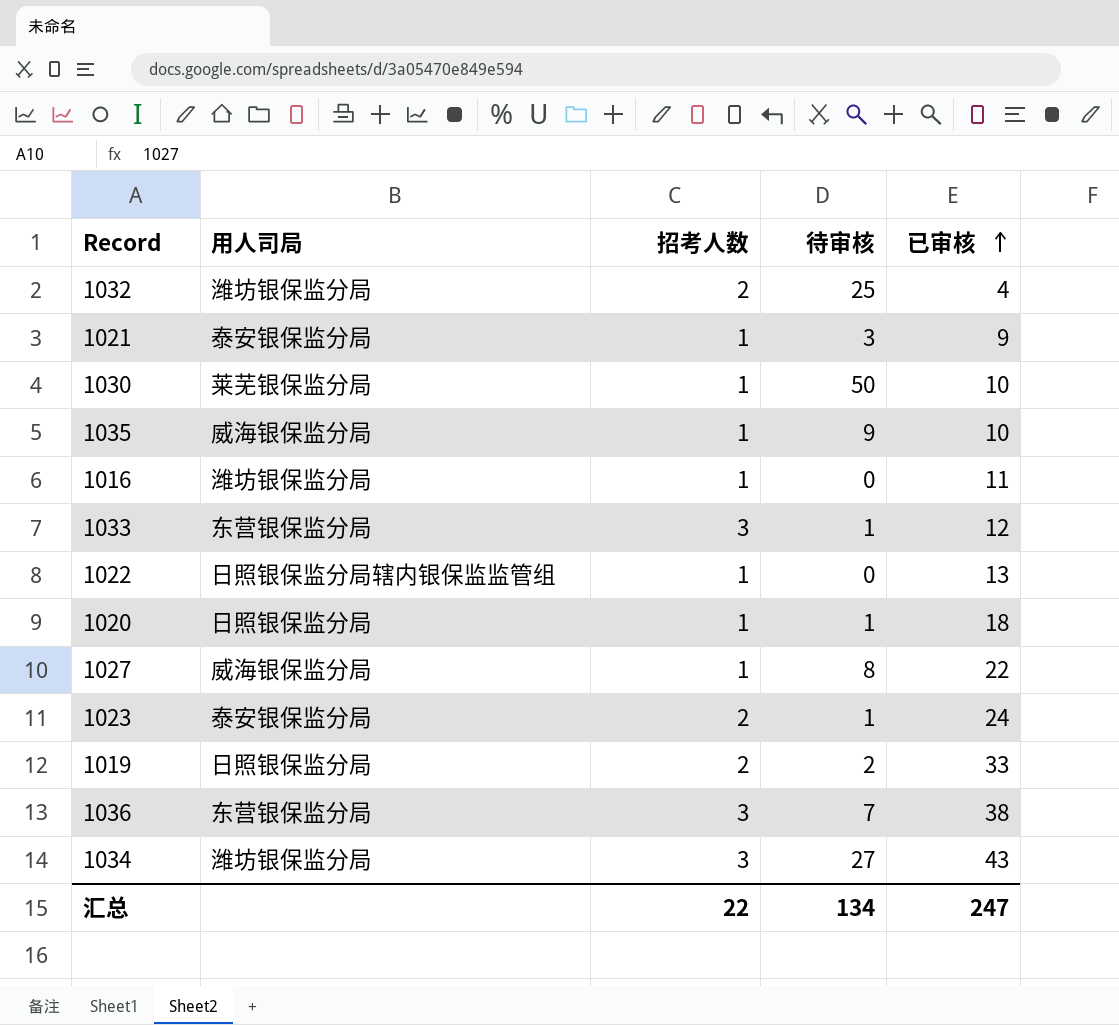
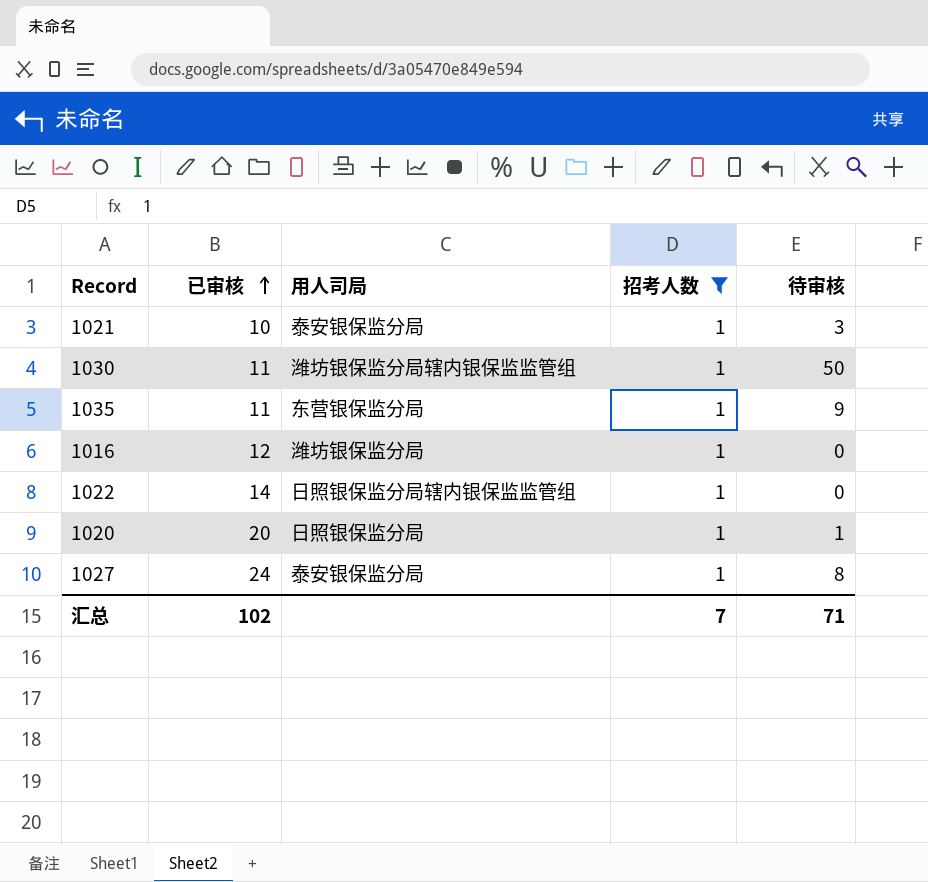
filter: none -> 招考人数 = 1
column 已审核 | position: 5 -> 2
1021 | 已审核: 9 -> 10
1030 | 已审核: 10 -> 11
1030 | 用人司局: 莱芜银保监分局 -> 潍坊银保监分局辖内银保监监管组
1035 | 已审核: 10 -> 11
1035 | 用人司局: 威海银保监分局 -> 东营银保监分局
1016 | 已审核: 11 -> 12
1022 | 已审核: 13 -> 14
1020 | 已审核: 18 -> 20
1027 | 已审核: 22 -> 24
1027 | 用人司局: 威海银保监分局 -> 泰安银保监分局
汇总 | 已审核: 247 -> 102
汇总 | 招考人数: 22 -> 7
汇总 | 待审核: 134 -> 71

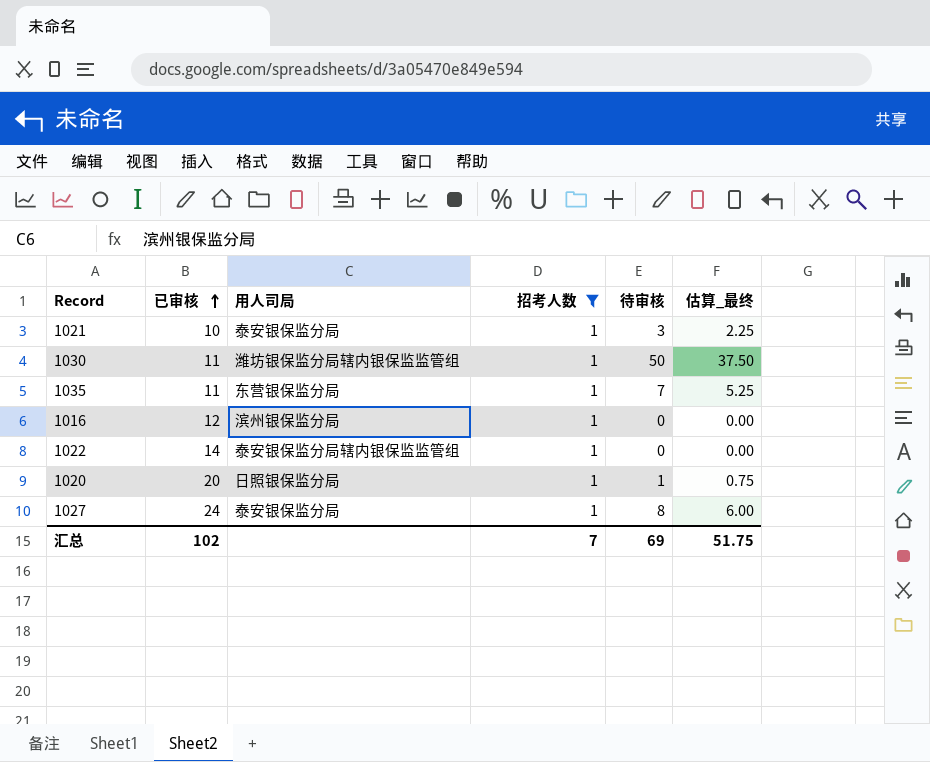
column 估算_最终 | formula: none -> [待审核] * 0.75
1035 | 待审核: 9 -> 7
1016 | 用人司局: 潍坊银保监分局 -> 滨州银保监分局
1022 | 用人司局: 日照银保监分局辖内银保监监管组 -> 泰安银保监分局辖内银保监监管组
汇总 | 待审核: 71 -> 69

